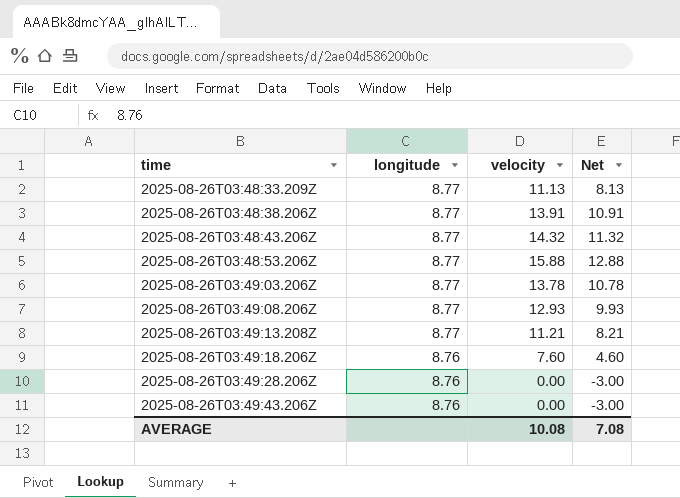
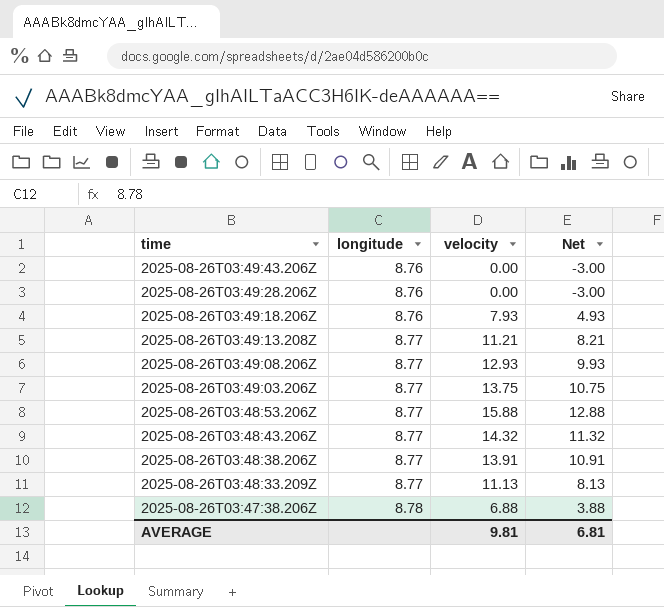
row order: time ascending -> time descending
2025-08-26T03:49:18.206Z | velocity: 7.60 -> 7.93
2025-08-26T03:49:18.206Z | Net: 4.60 -> 4.93
2025-08-26T03:49:03.206Z | velocity: 13.78 -> 13.75
2025-08-26T03:49:03.206Z | Net: 10.78 -> 10.75
row 2025-08-26T03:47:38.206Z: none -> 8.78 | 6.88 | 3.88
AVERAGE | velocity: 10.08 -> 9.81
AVERAGE | Net: 7.08 -> 6.81

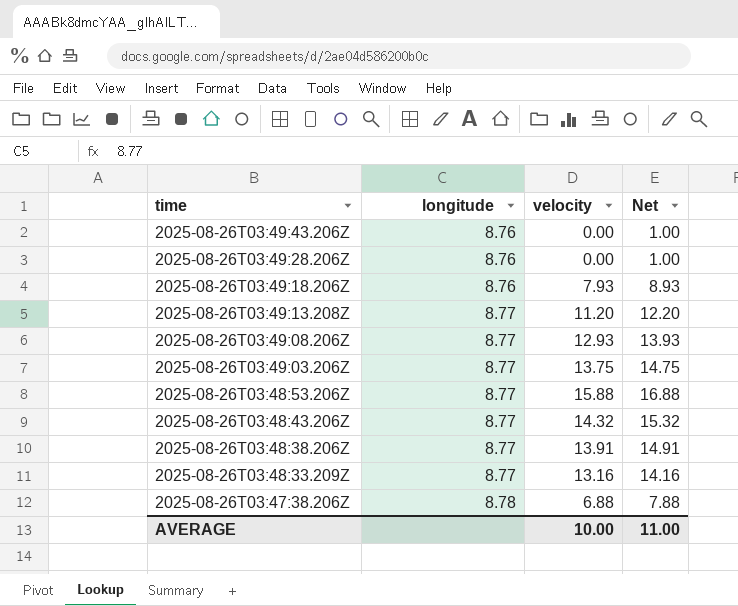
column Net | formula: [velocity] - 3 -> [velocity] + 1
2025-08-26T03:49:13.208Z | velocity: 11.21 -> 11.20
2025-08-26T03:48:33.209Z | velocity: 11.13 -> 13.16
AVERAGE | velocity: 9.81 -> 10.00
AVERAGE | Net: 6.81 -> 11.00

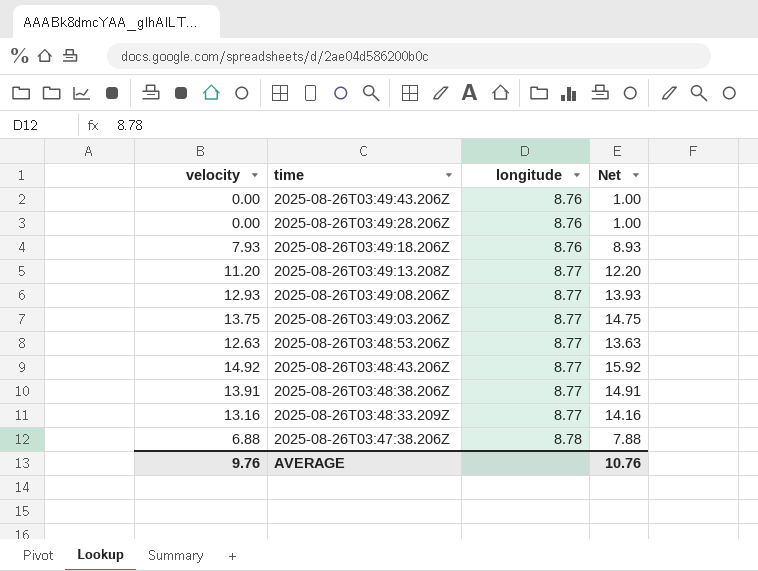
column velocity | position: 3 -> 1
2025-08-26T03:48:53.206Z | velocity: 15.88 -> 12.63
2025-08-26T03:48:53.206Z | Net: 16.88 -> 13.63
2025-08-26T03:48:43.206Z | velocity: 14.32 -> 14.92
2025-08-26T03:48:43.206Z | Net: 15.32 -> 15.92
AVERAGE | velocity: 10.00 -> 9.76
AVERAGE | Net: 11.00 -> 10.76

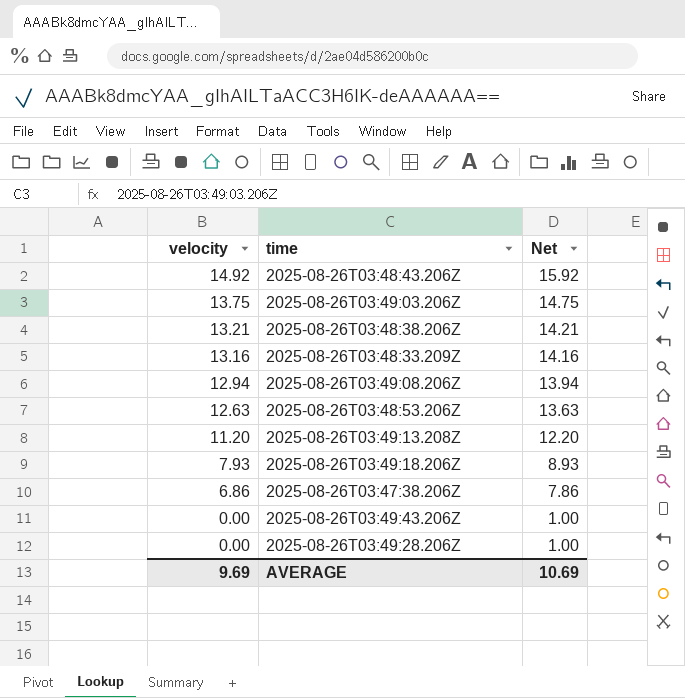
row order: time descending -> velocity descending
column longitude | position: 3 -> none
2025-08-26T03:48:38.206Z | velocity: 13.91 -> 13.21
2025-08-26T03:48:38.206Z | Net: 14.91 -> 14.21
2025-08-26T03:49:08.206Z | velocity: 12.93 -> 12.94
2025-08-26T03:49:08.206Z | Net: 13.93 -> 13.94
2025-08-26T03:47:38.206Z | velocity: 6.88 -> 6.86
2025-08-26T03:47:38.206Z | Net: 7.88 -> 7.86
AVERAGE | velocity: 9.76 -> 9.69
AVERAGE | Net: 10.76 -> 10.69

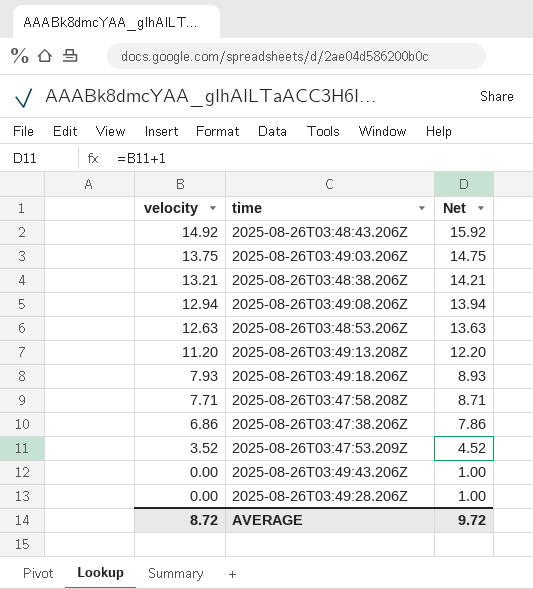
row 2025-08-26T03:48:33.209Z: 13.16 | 14.16 -> none
row 2025-08-26T03:47:58.208Z: none -> 7.71 | 8.71
row 2025-08-26T03:47:53.209Z: none -> 3.52 | 4.52
AVERAGE | velocity: 9.69 -> 8.72
AVERAGE | Net: 10.69 -> 9.72

